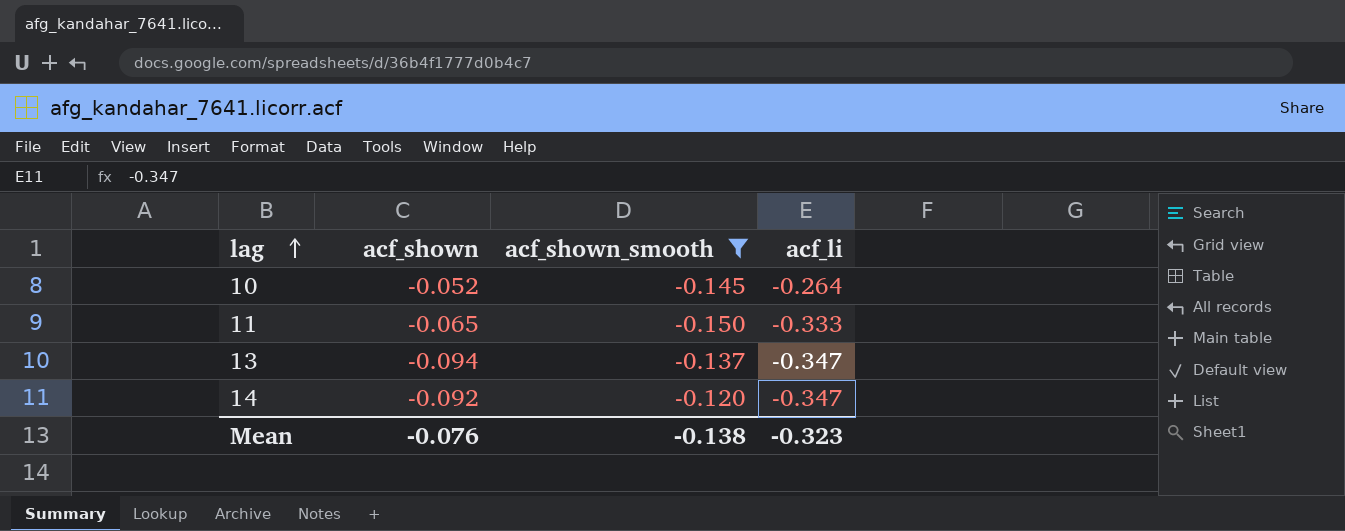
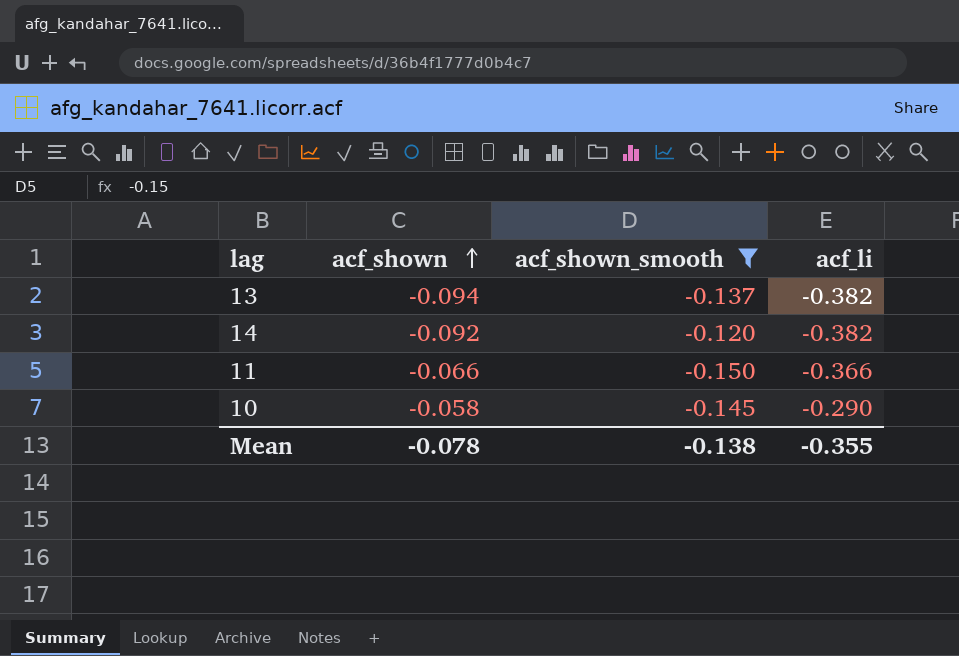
row order: lag ascending -> acf_shown ascending
13 | acf_li: -0.347 -> -0.382
14 | acf_li: -0.347 -> -0.382
11 | acf_shown: -0.065 -> -0.066
11 | acf_li: -0.333 -> -0.366
10 | acf_shown: -0.052 -> -0.058
10 | acf_li: -0.264 -> -0.290
Mean | acf_shown: -0.076 -> -0.078
Mean | acf_li: -0.323 -> -0.355

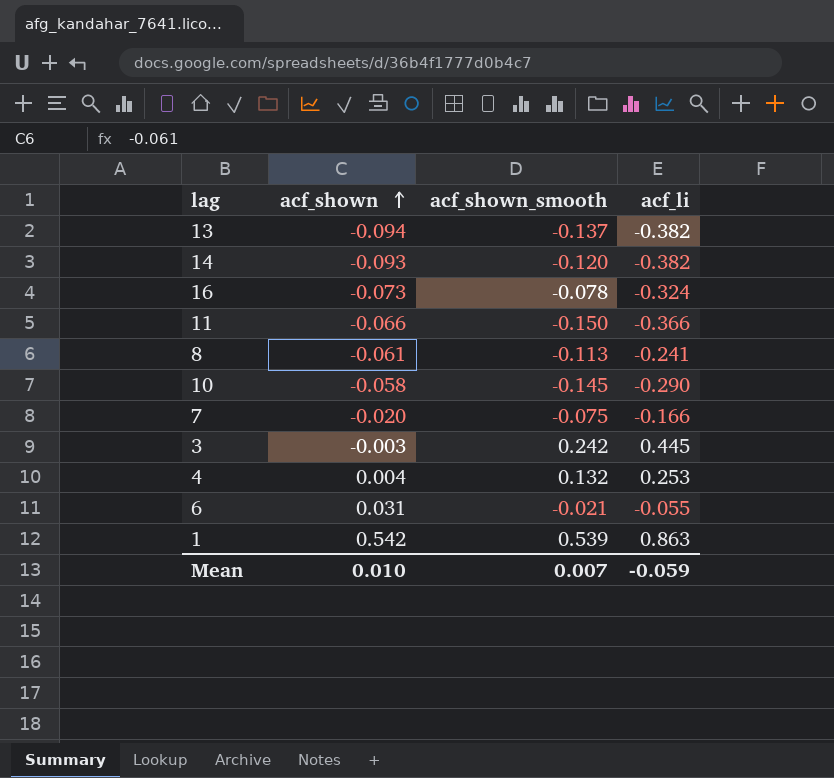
filter: acf_shown_smooth <= -0.120 -> none
14 | acf_shown: -0.092 -> -0.093
Mean | acf_shown: -0.078 -> 0.010
Mean | acf_shown_smooth: -0.138 -> 0.007
Mean | acf_li: -0.355 -> -0.059

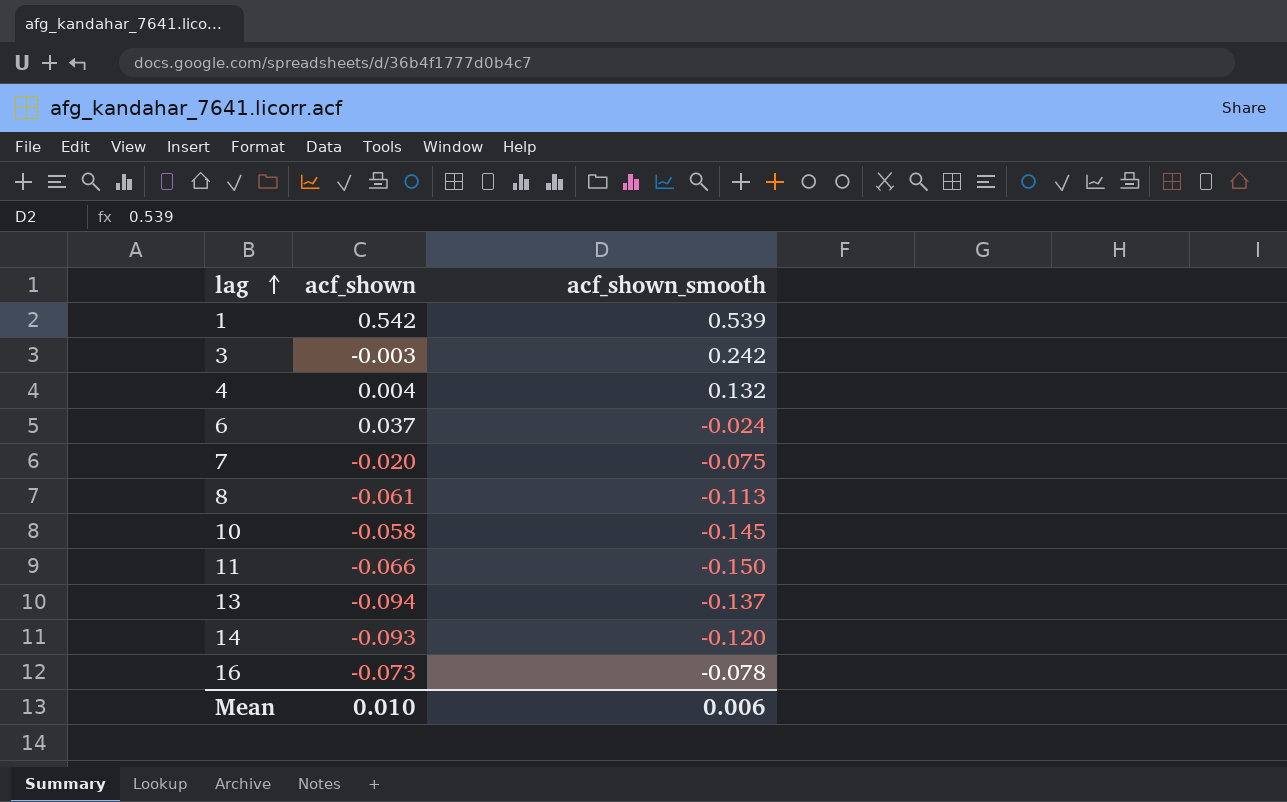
row order: acf_shown ascending -> lag ascending
column acf_li | position: 4 -> none
6 | acf_shown: 0.031 -> 0.037
6 | acf_shown_smooth: -0.021 -> -0.024
Mean | acf_shown_smooth: 0.007 -> 0.006

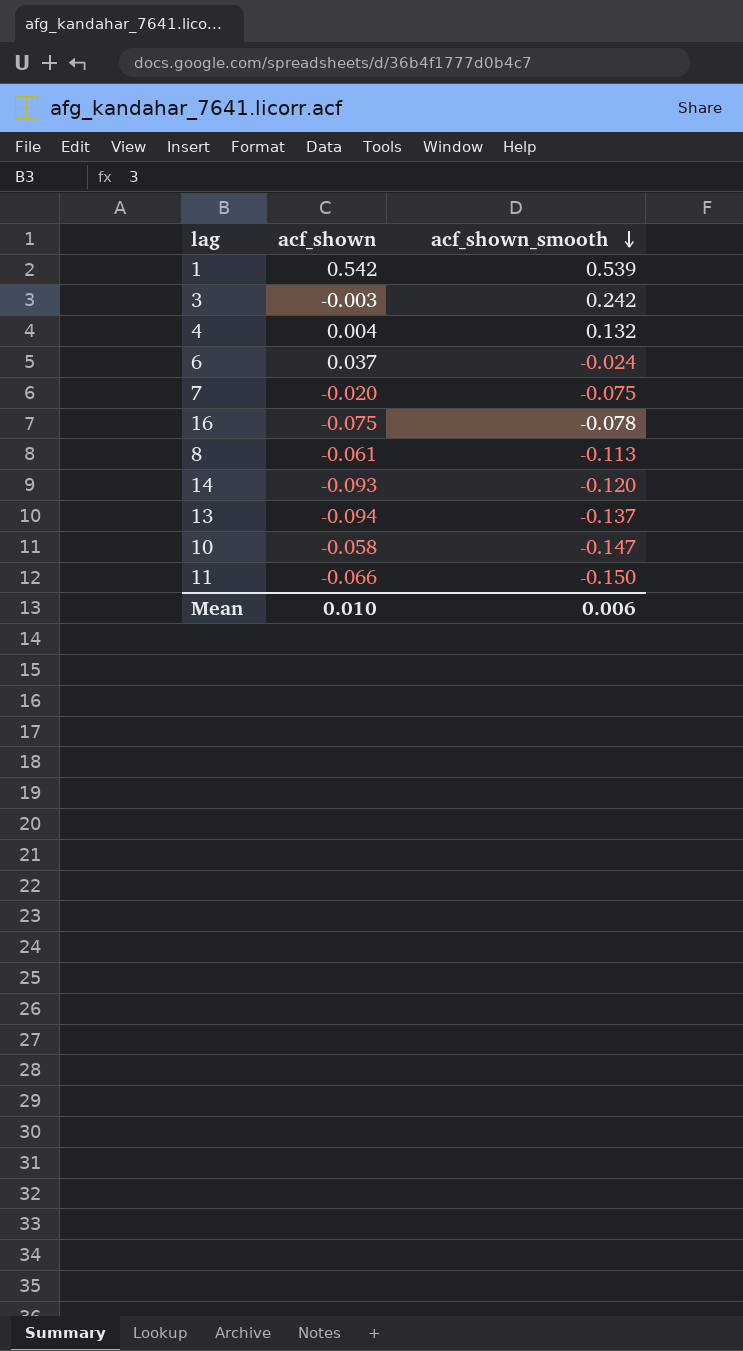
row order: lag ascending -> acf_shown_smooth descending
16 | acf_shown: -0.073 -> -0.075
10 | acf_shown_smooth: -0.145 -> -0.147

